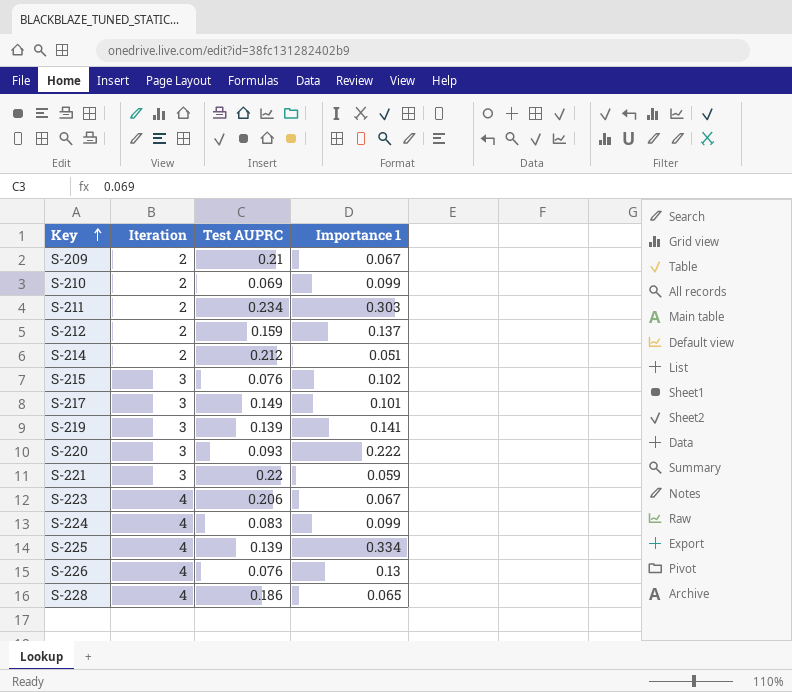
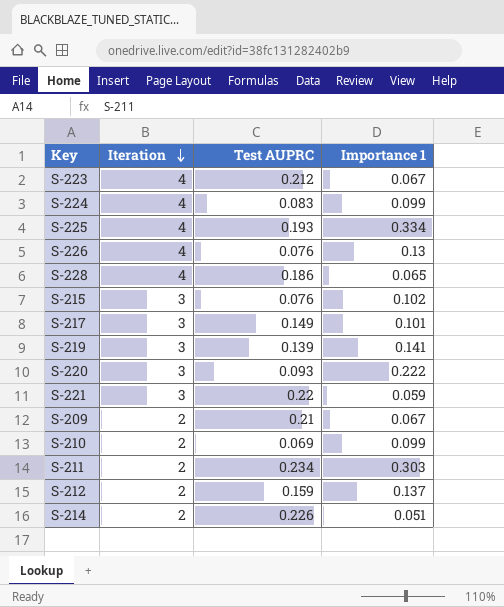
row order: Key ascending -> Iteration descending
S-223 | Test AUPRC: 0.206 -> 0.212
S-225 | Test AUPRC: 0.139 -> 0.193
S-214 | Test AUPRC: 0.212 -> 0.226

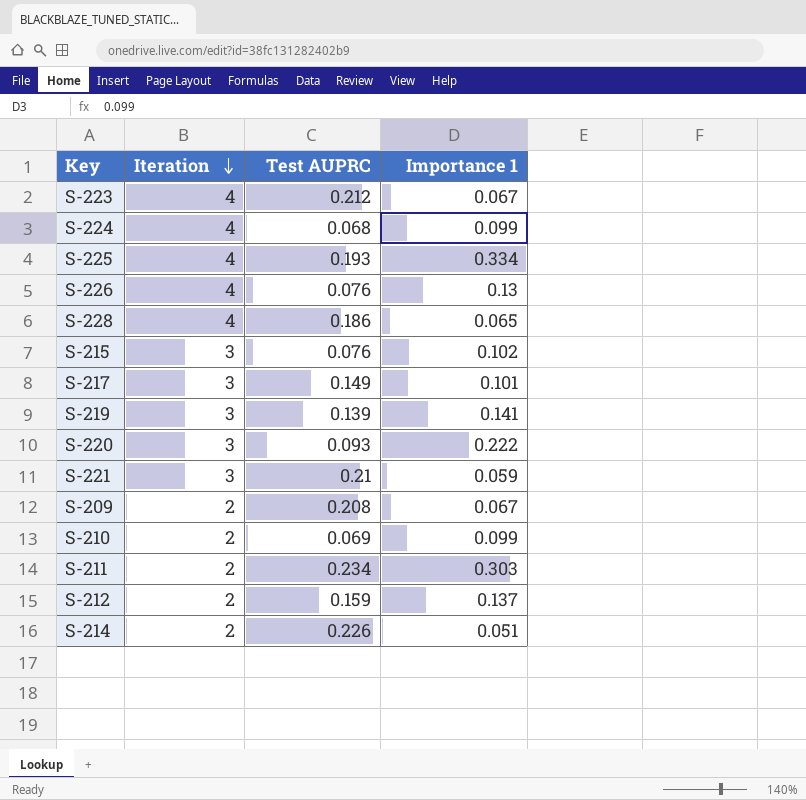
S-224 | Test AUPRC: 0.083 -> 0.068
S-221 | Test AUPRC: 0.22 -> 0.21
S-209 | Test AUPRC: 0.21 -> 0.208

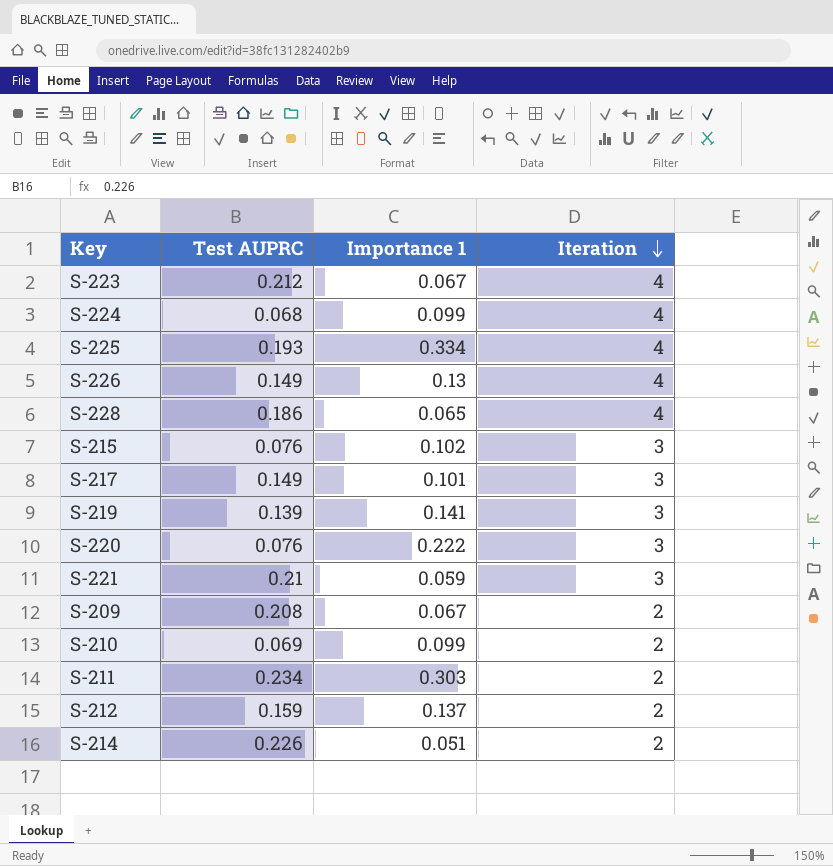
column Iteration | position: 2 -> 4
S-226 | Test AUPRC: 0.076 -> 0.149
S-220 | Test AUPRC: 0.093 -> 0.076

